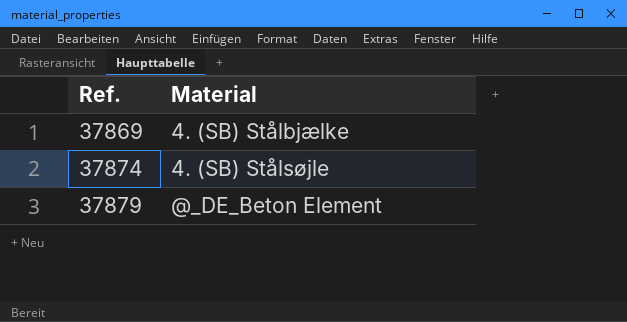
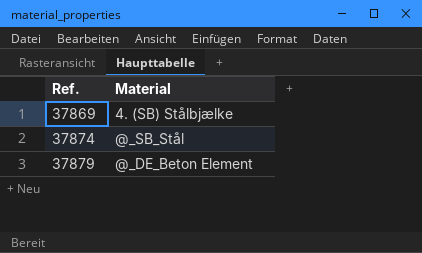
37874 | Material: 4. (SB) Stålsøjle -> @_SB_Stål

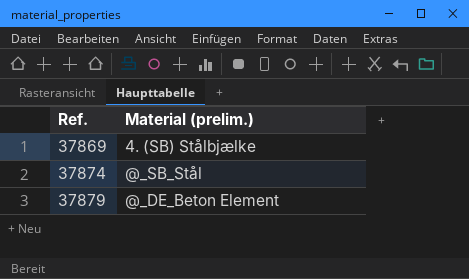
column name: Material -> Material (prelim.)

